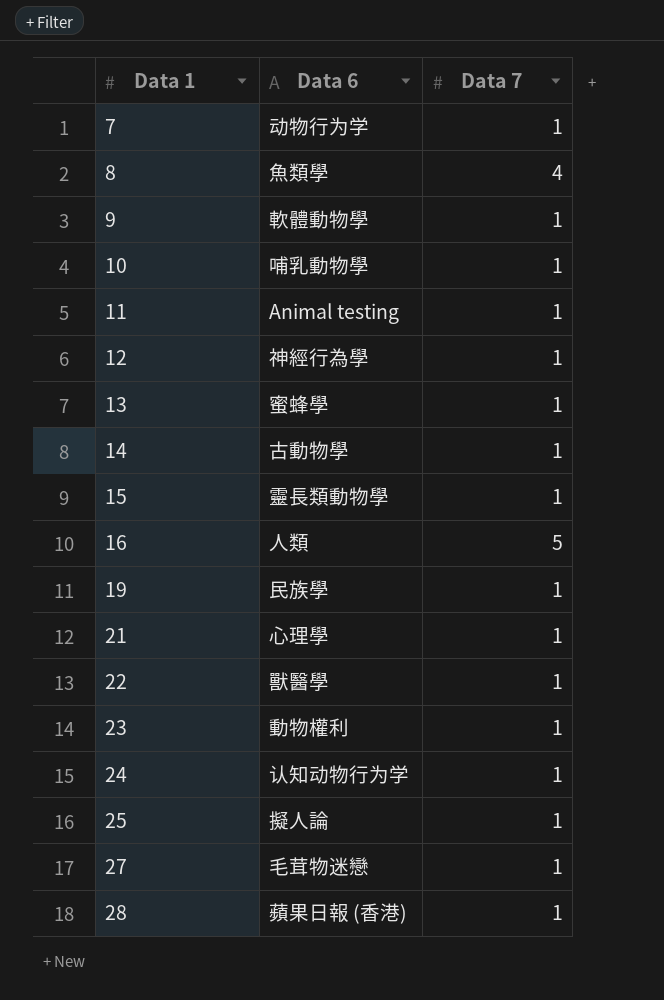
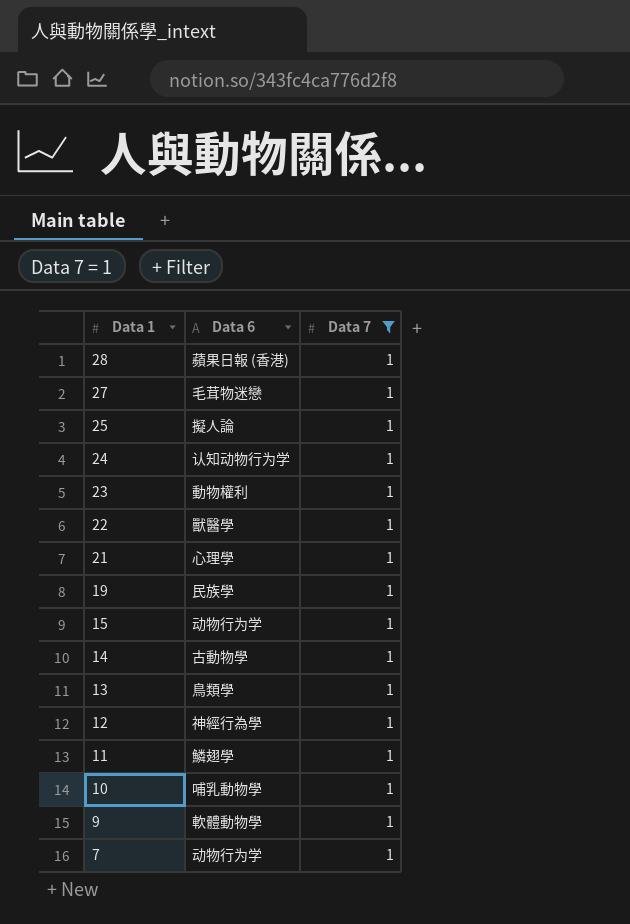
filter: none -> Data 7 = 1
row order: Data 1 ascending -> Data 1 descending
15 | Data 6: 靈長類動物學 -> 动物行为学
13 | Data 6: 蜜蜂學 -> 鳥類學
11 | Data 6: Animal testing -> 鱗翅學

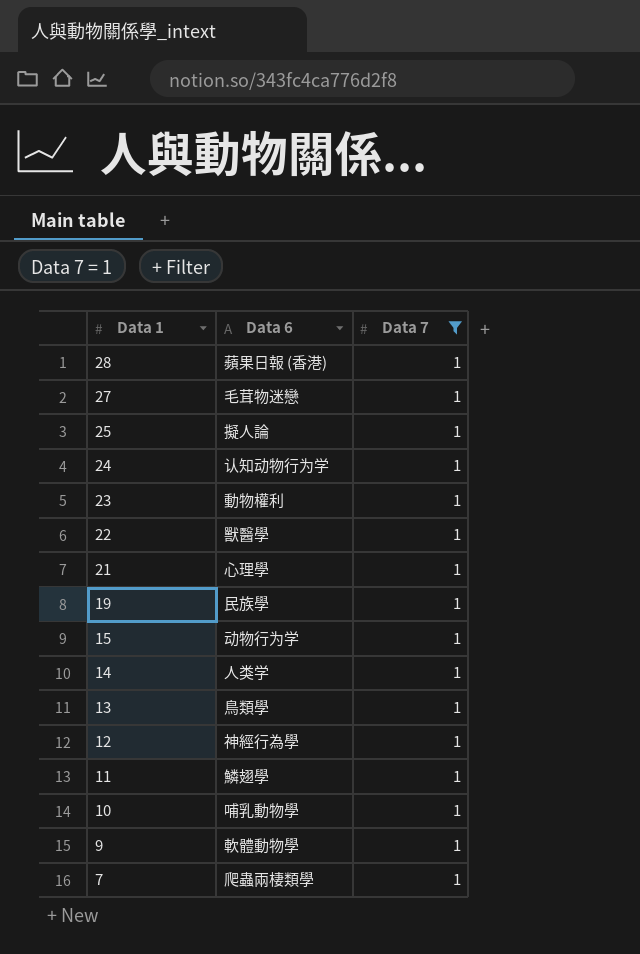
14 | Data 6: 古動物學 -> 人类学
7 | Data 6: 动物行为学 -> 爬蟲兩棲類學

